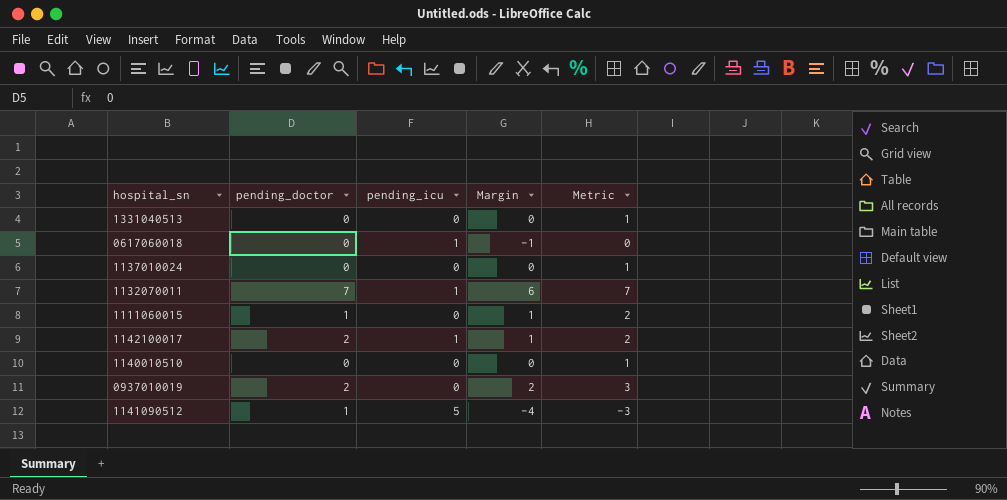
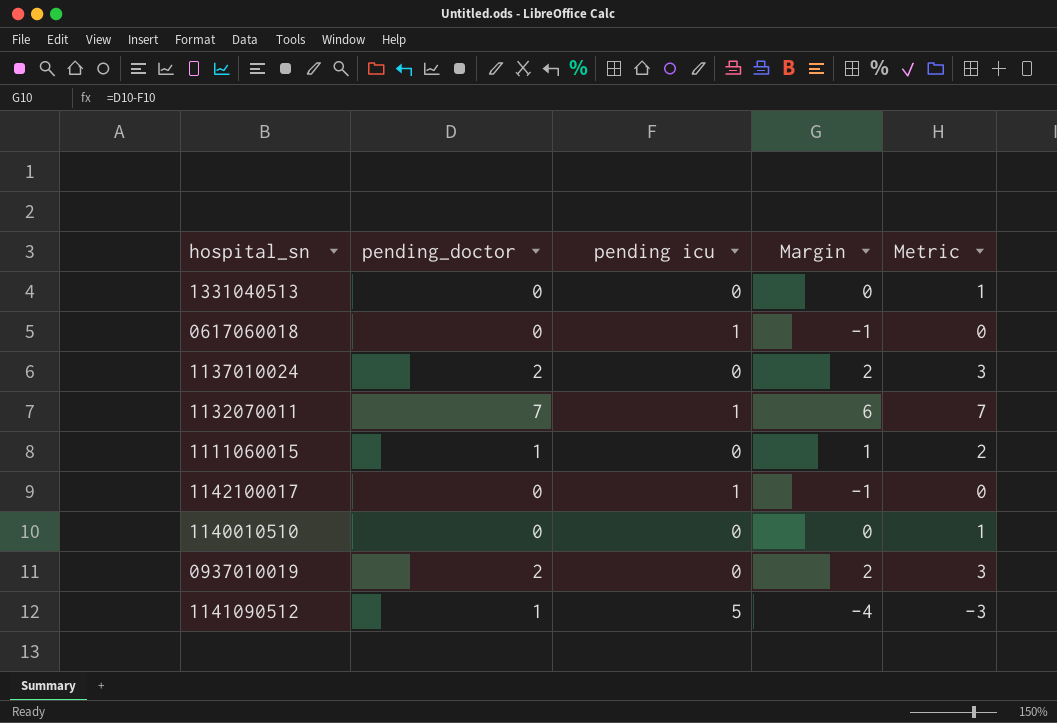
column name: pending_icu -> pending icu
1137010024 | pending_doctor: 0 -> 2
1137010024 | Margin: 0 -> 2
1137010024 | Metric: 1 -> 3
1142100017 | pending_doctor: 2 -> 0
1142100017 | Margin: 1 -> -1
1142100017 | Metric: 2 -> 0

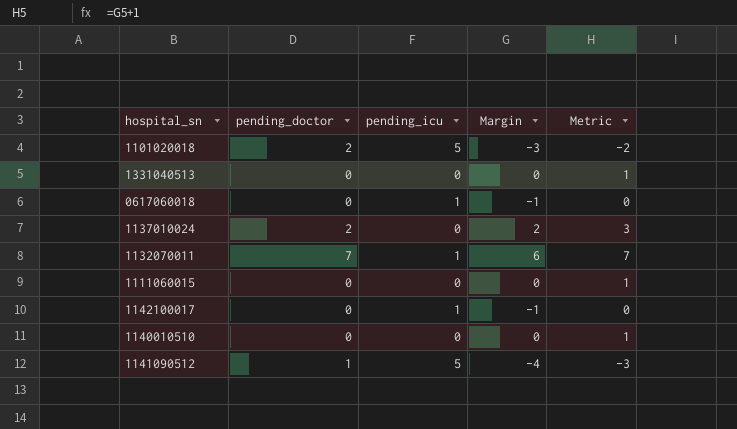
column name: pending icu -> pending_icu
row 0937010019: 2 | 0 | 2 | 3 -> none
row 1101020018: none -> 2 | 5 | -3 | -2
1111060015 | pending_doctor: 1 -> 0
1111060015 | Margin: 1 -> 0
1111060015 | Metric: 2 -> 1

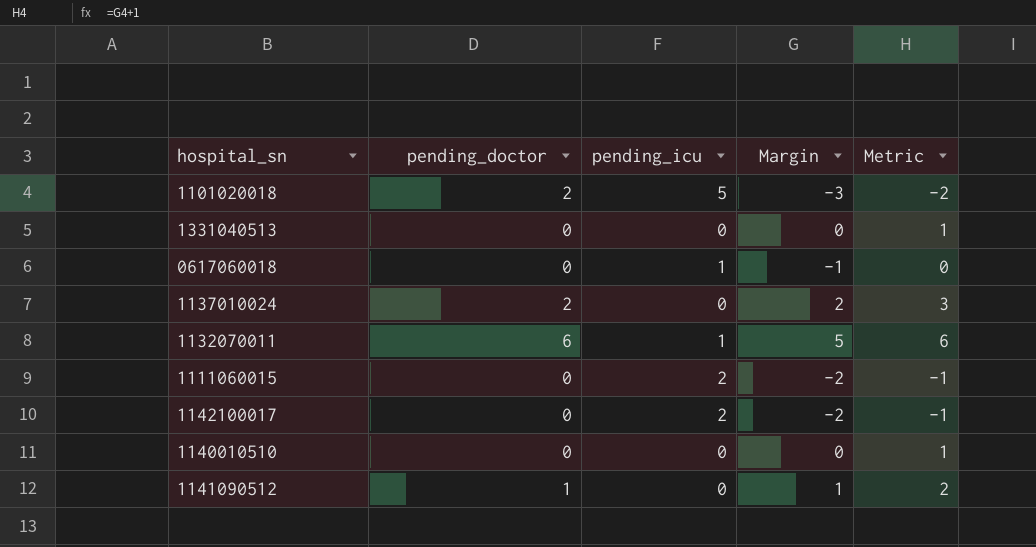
1132070011 | pending_doctor: 7 -> 6
1132070011 | Margin: 6 -> 5
1132070011 | Metric: 7 -> 6
1111060015 | pending_icu: 0 -> 2
1111060015 | Margin: 0 -> -2
1111060015 | Metric: 1 -> -1
1142100017 | pending_icu: 1 -> 2
1142100017 | Margin: -1 -> -2
1142100017 | Metric: 0 -> -1
1141090512 | pending_icu: 5 -> 0
1141090512 | Margin: -4 -> 1
1141090512 | Metric: -3 -> 2

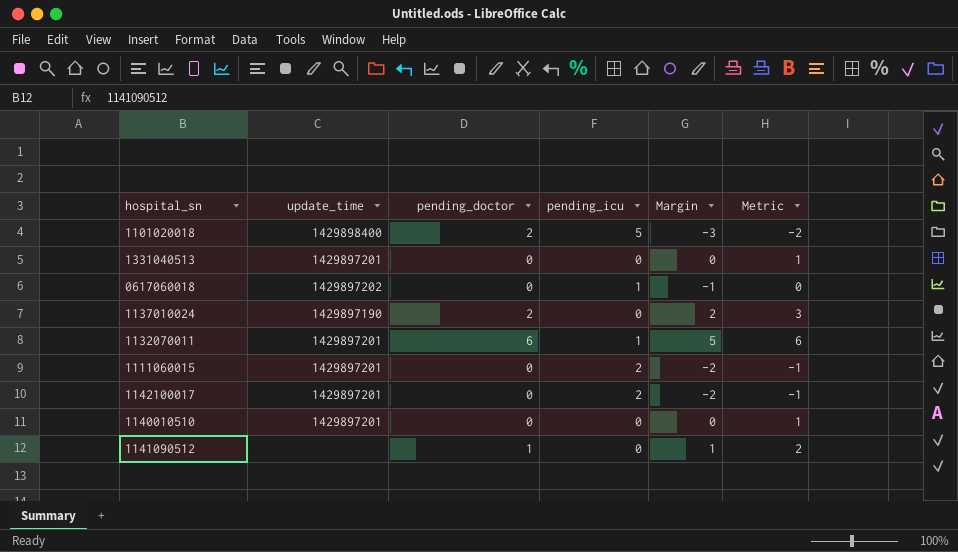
column update_time | position: none -> 2

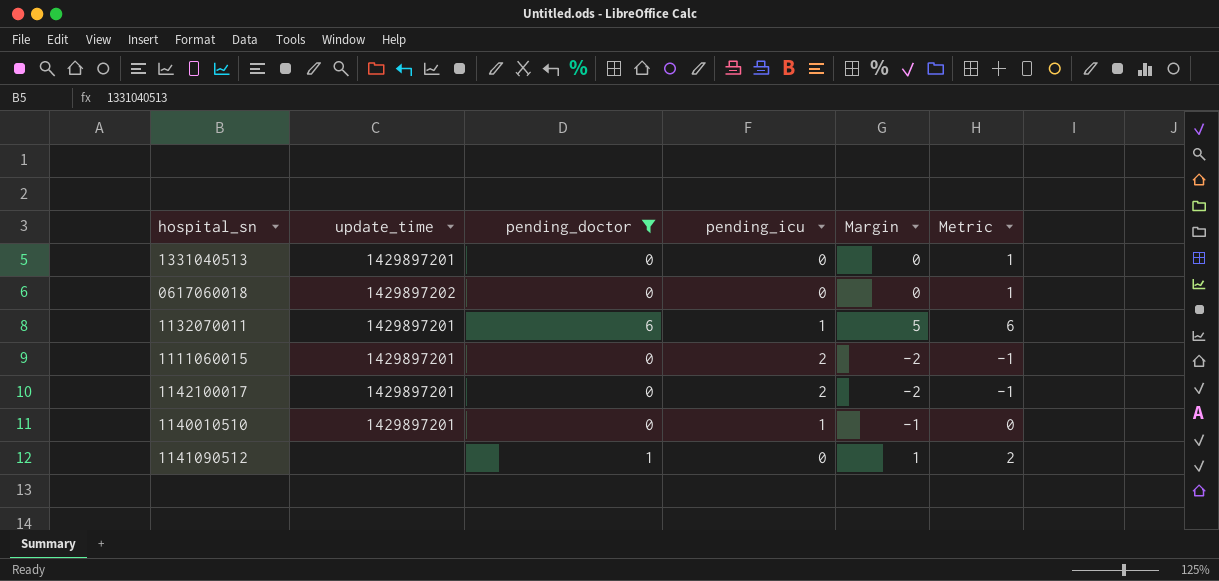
filter: none -> pending_doctor != 2
0617060018 | pending_icu: 1 -> 0
0617060018 | Margin: -1 -> 0
0617060018 | Metric: 0 -> 1
1140010510 | pending_icu: 0 -> 1
1140010510 | Margin: 0 -> -1
1140010510 | Metric: 1 -> 0

